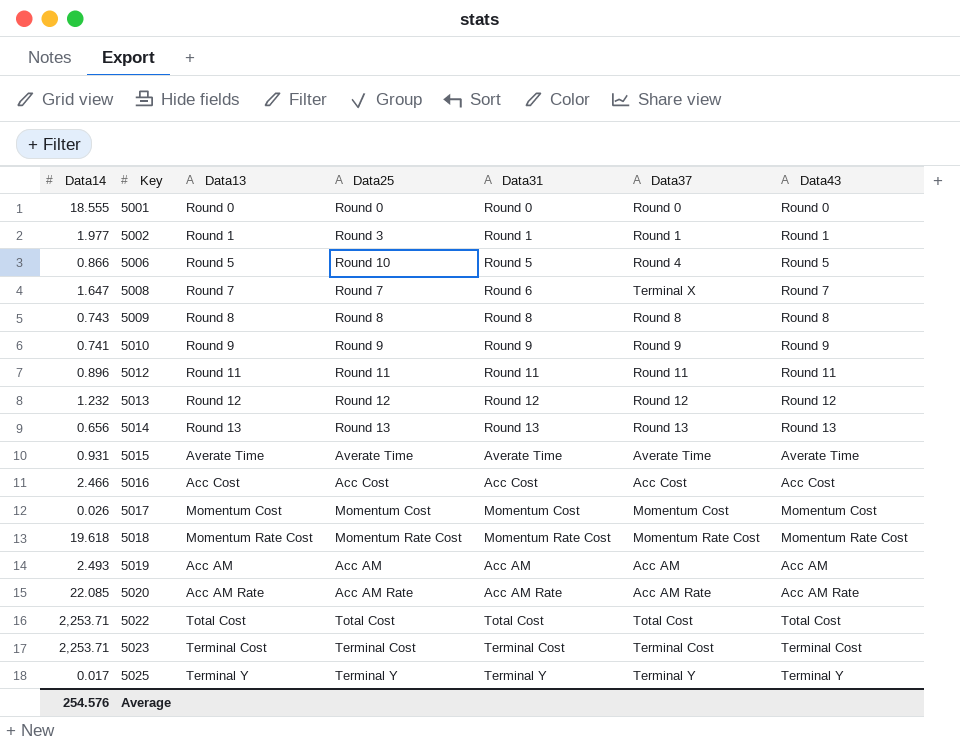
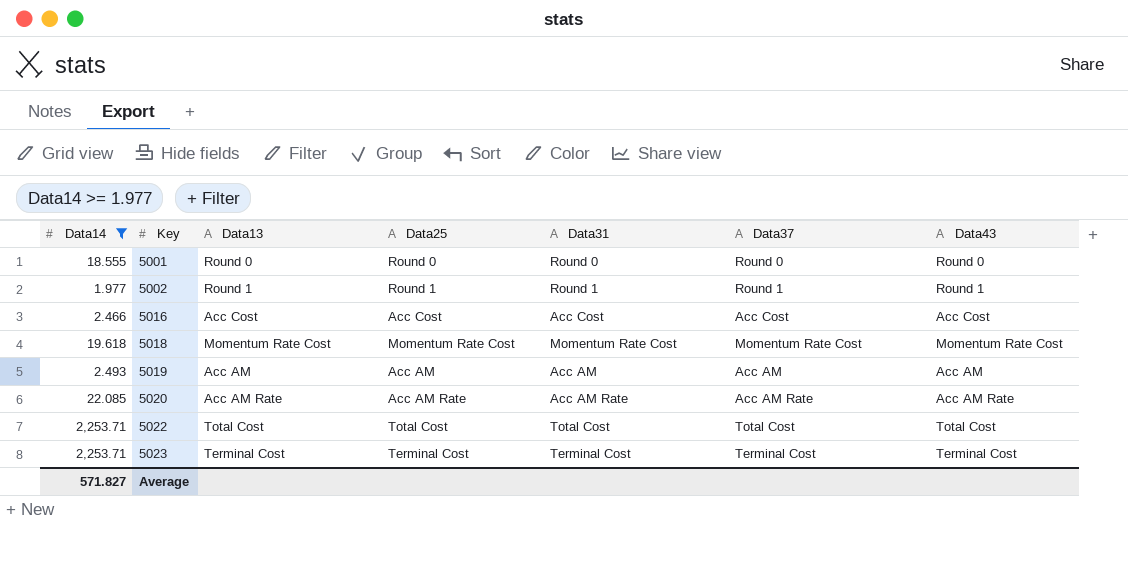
filter: none -> Data14 >= 1.977
5002 | Data25: Round 3 -> Round 1
Average | Data14: 254.576 -> 571.827

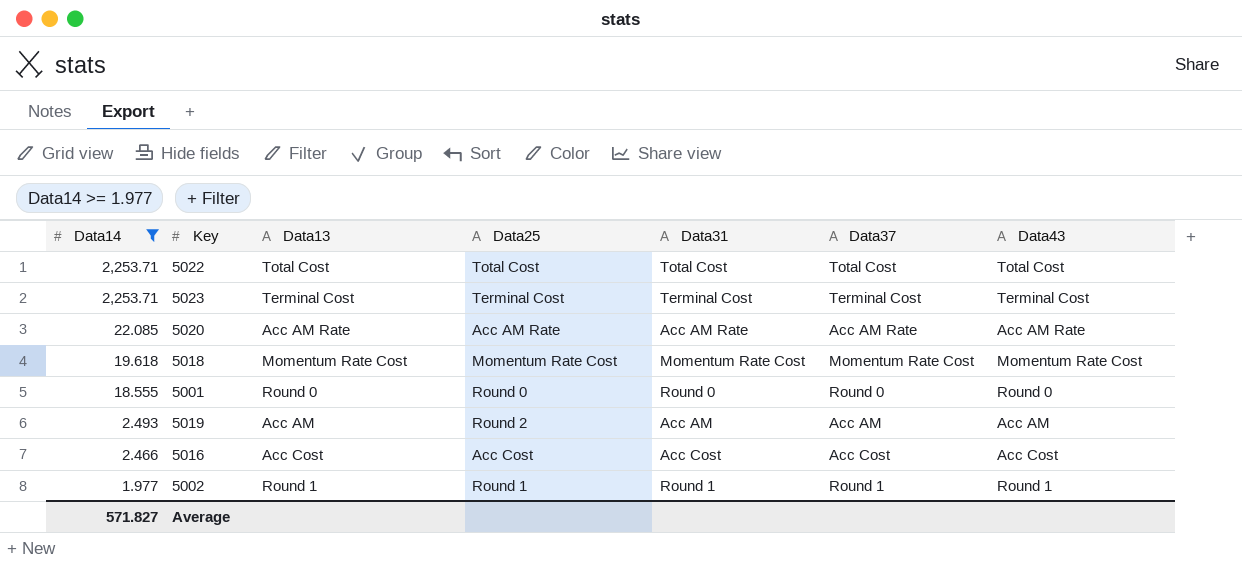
row order: Key ascending -> Data14 descending
5019 | Data25: Acc AM -> Round 2

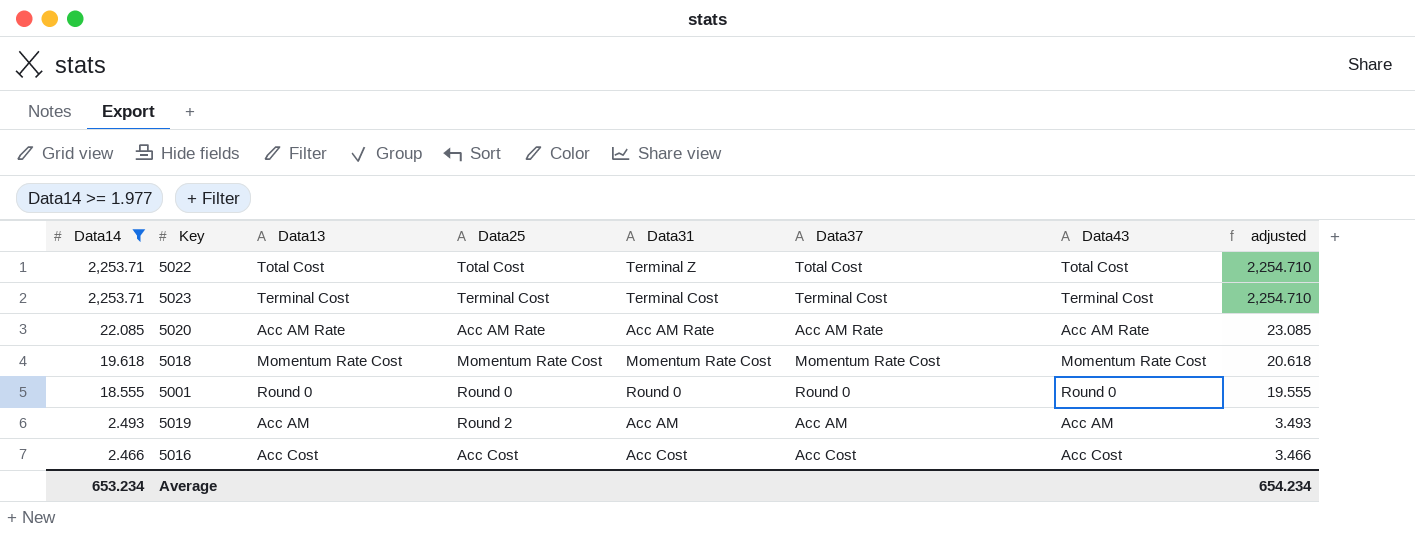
column adjusted | formula: none -> [Data14] + 1
row 5002: 1.977 | Round 1 | Round 1 | Round 1 | Round 1 | Round 1 -> none
5022 | Data31: Total Cost -> Terminal Z
Average | Data14: 571.827 -> 653.234

